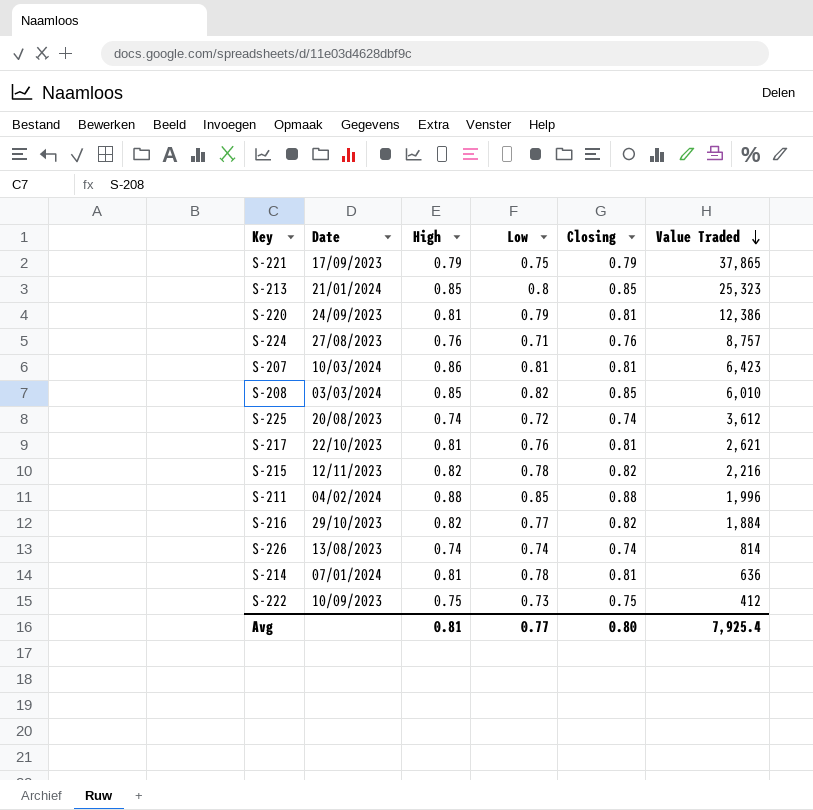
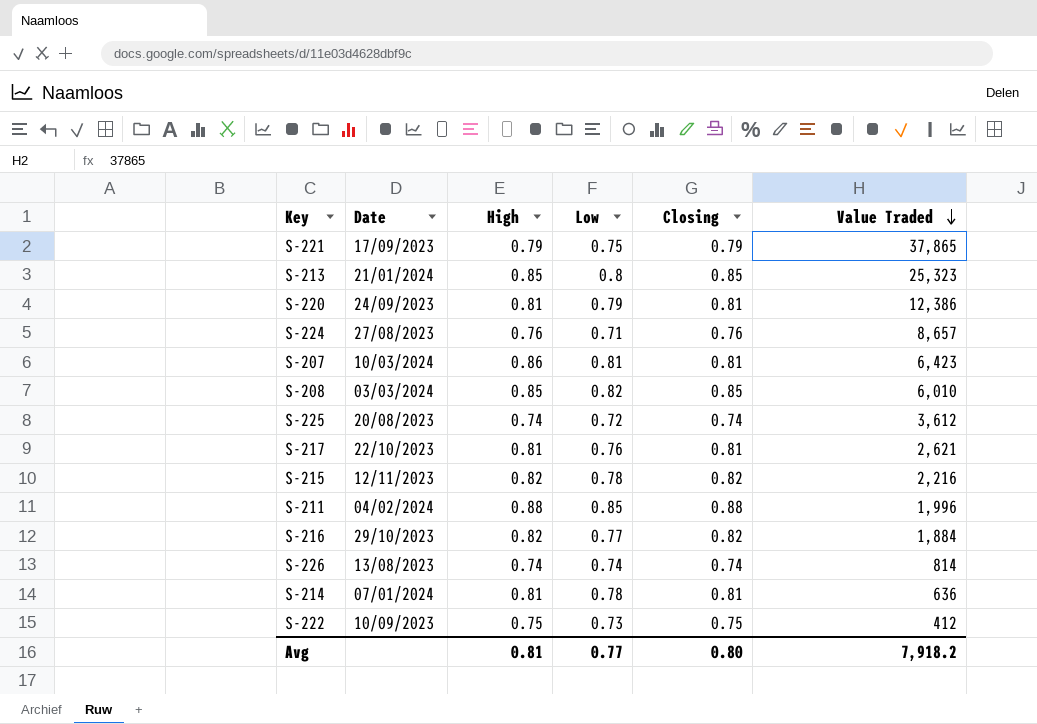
S-224 | Value Traded: 8,757 -> 8,657
Avg | Value Traded: 7,925.4 -> 7,918.2

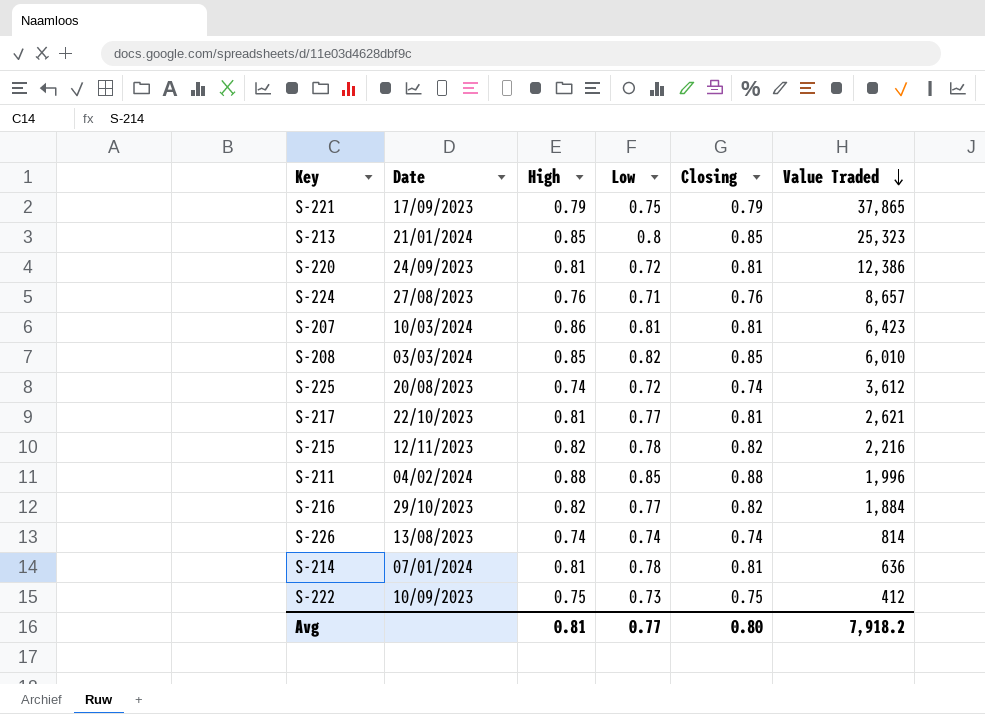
S-220 | Low: 0.79 -> 0.72
S-217 | Low: 0.76 -> 0.77

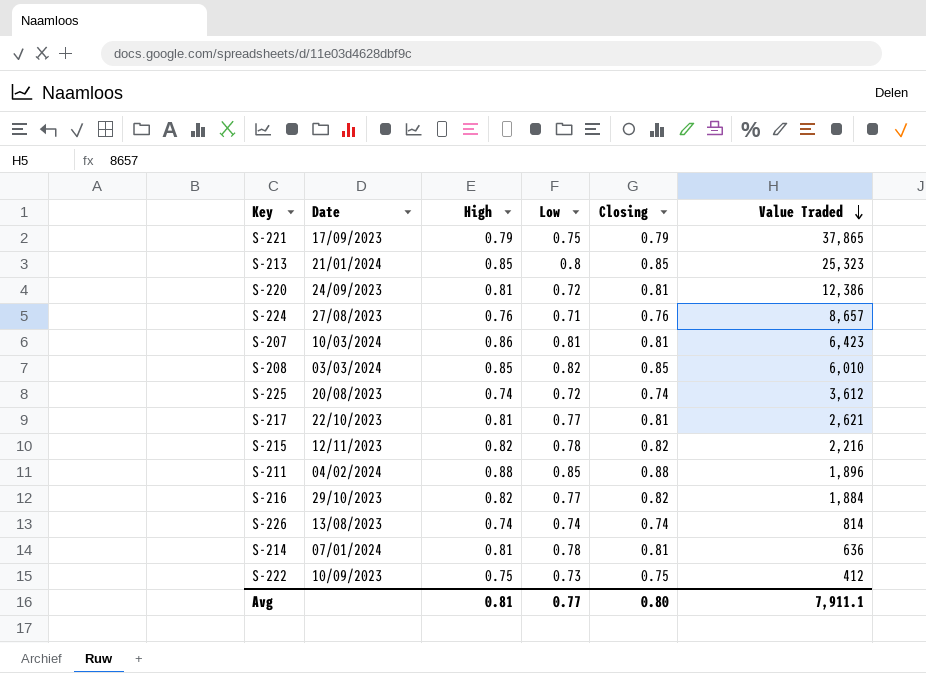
S-211 | Value Traded: 1,996 -> 1,896
Avg | Value Traded: 7,918.2 -> 7,911.1

